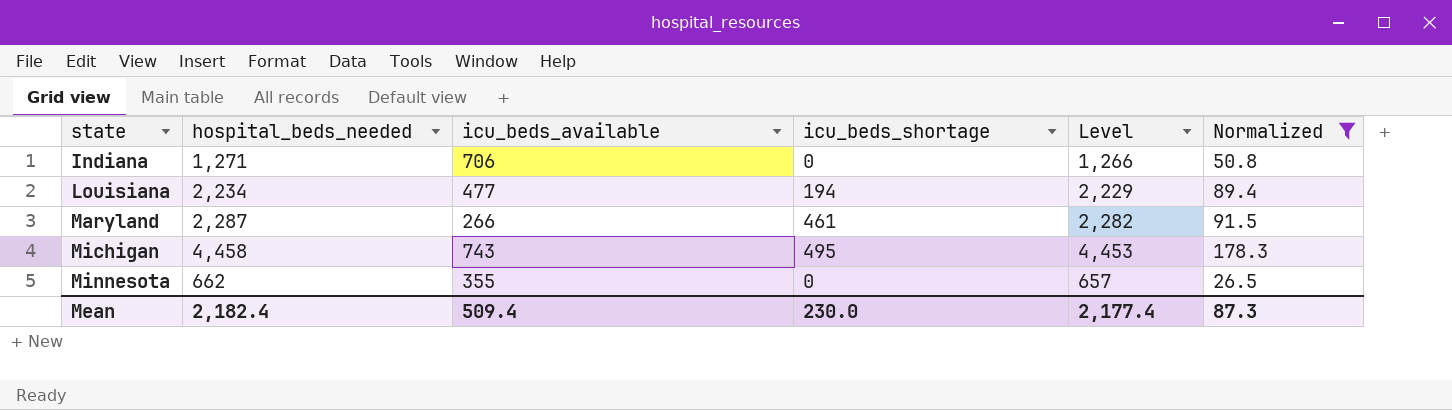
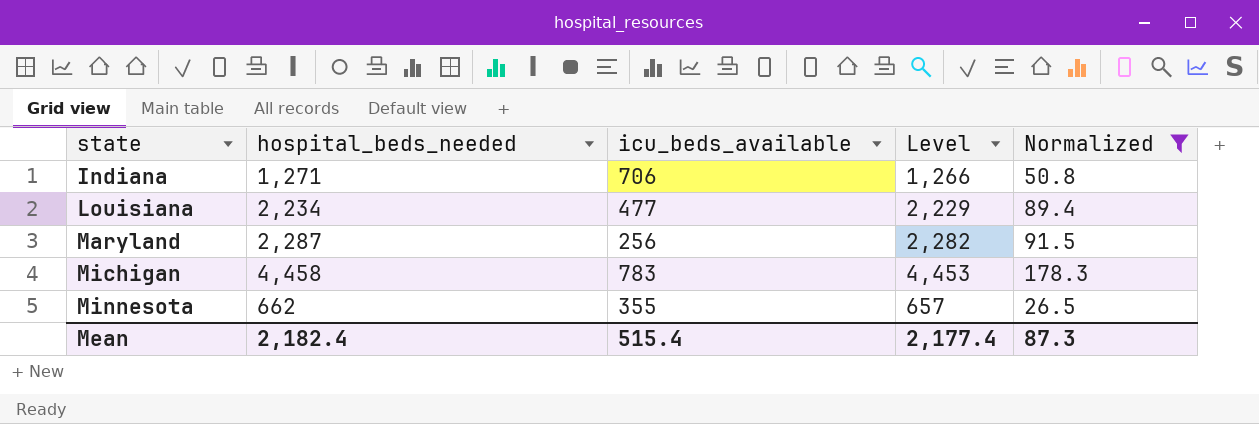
column icu_beds_shortage | position: 4 -> none
Maryland | icu_beds_available: 266 -> 256
Michigan | icu_beds_available: 743 -> 783
Mean | icu_beds_available: 509.4 -> 515.4

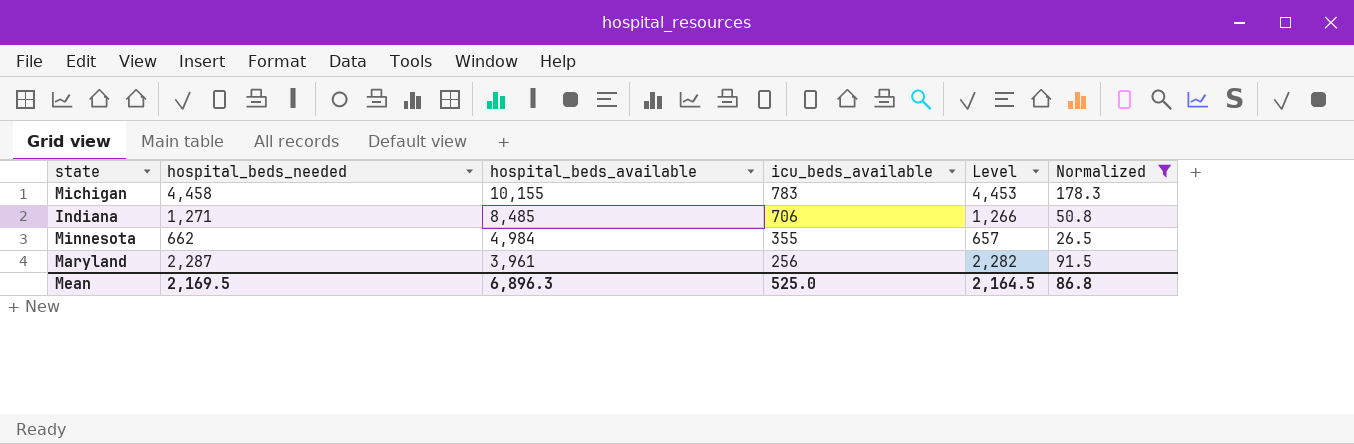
row order: state ascending -> hospital_beds_available descending
column hospital_beds_available | position: none -> 3
row Louisiana: 2,234 | 477 | 2,229 | 89.4 -> none
Mean | hospital_beds_needed: 2,182.4 -> 2,169.5
Mean | icu_beds_available: 515.4 -> 525.0
Mean | Level: 2,177.4 -> 2,164.5
Mean | Normalized: 87.3 -> 86.8

